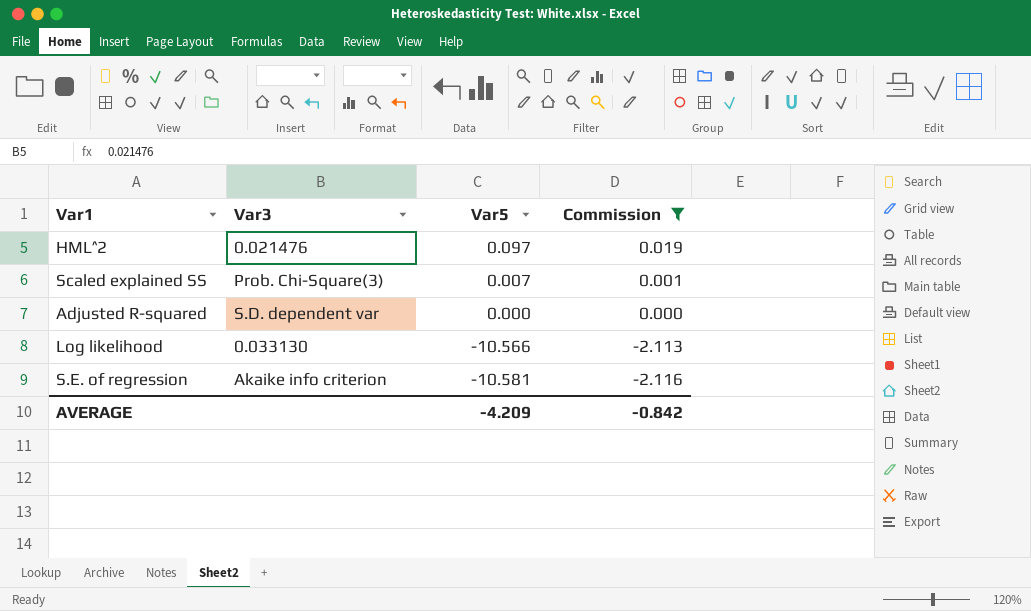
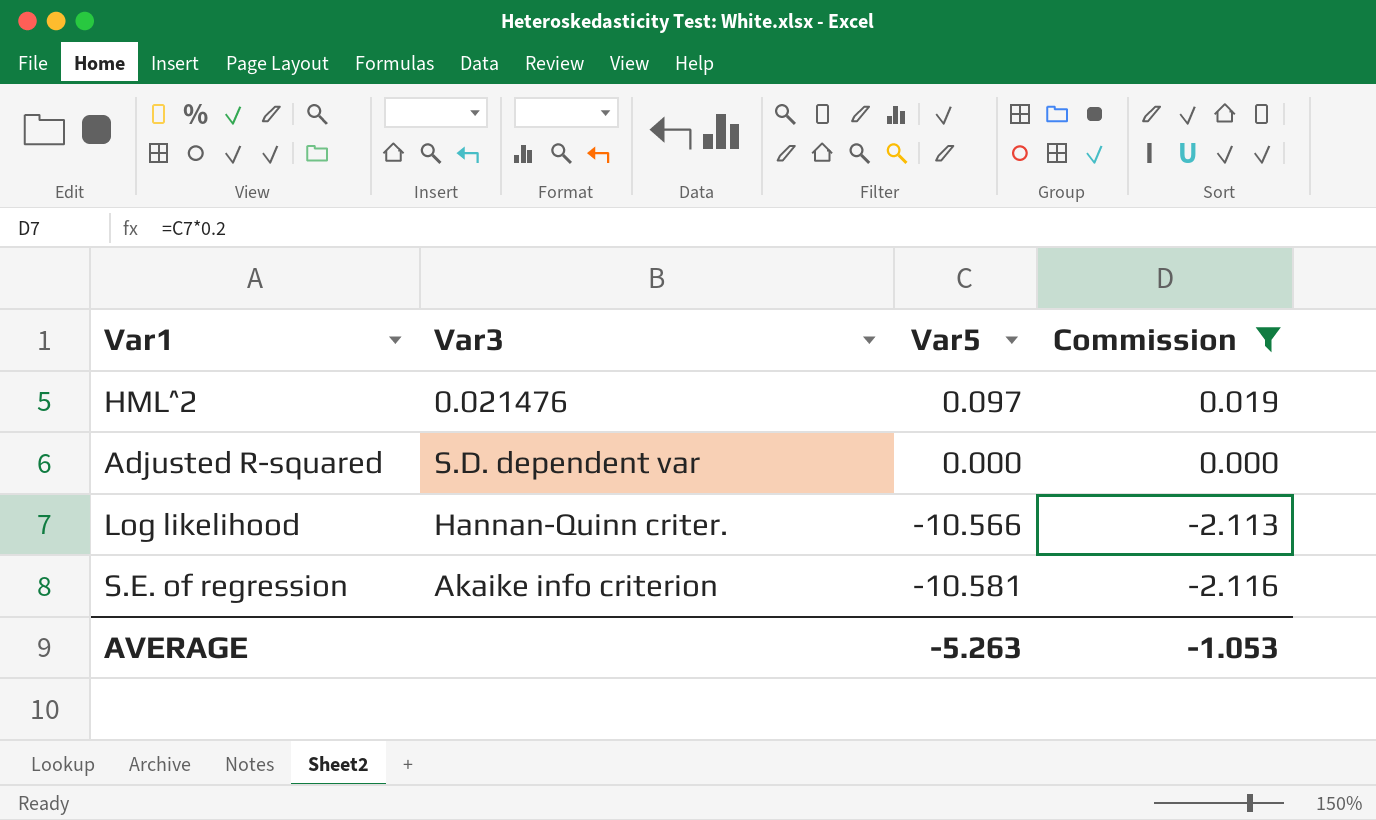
row Scaled explained SS: Prob. Chi-Square(3) | 0.007 | 0.001 -> none
Log likelihood | Var3: 0.033130 -> Hannan-Quinn criter.
AVERAGE | Var5: -4.209 -> -5.263
AVERAGE | Commission: -0.842 -> -1.053

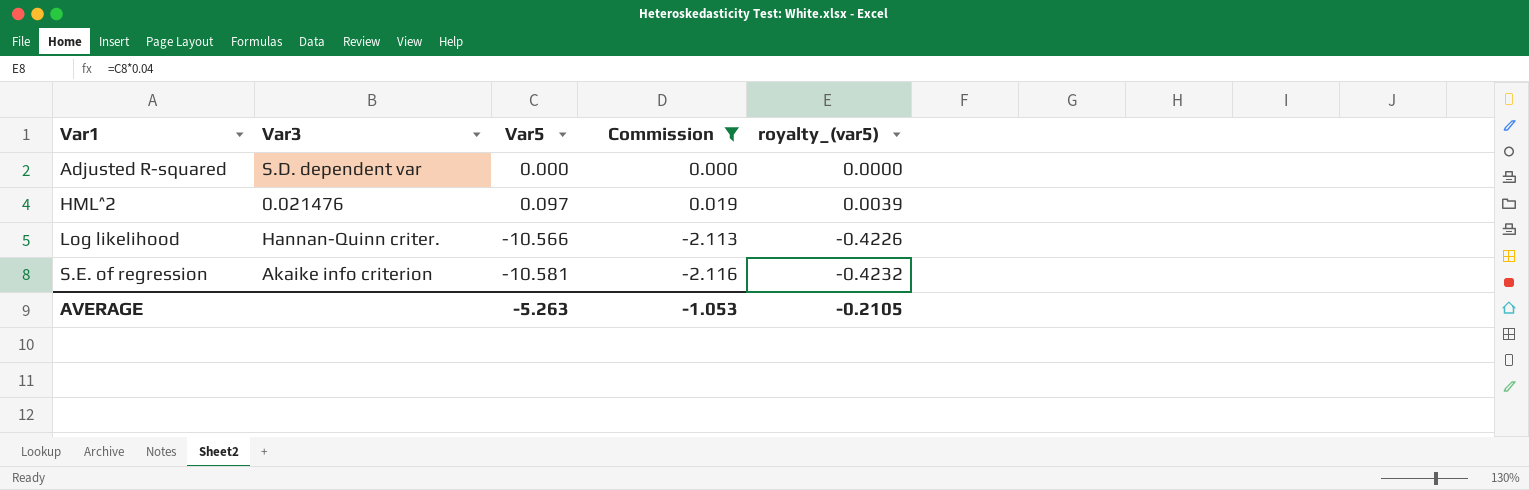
row order: Var5 descending -> Var1 ascending
column royalty_(var5) | formula: none -> [Var5] * 0.04

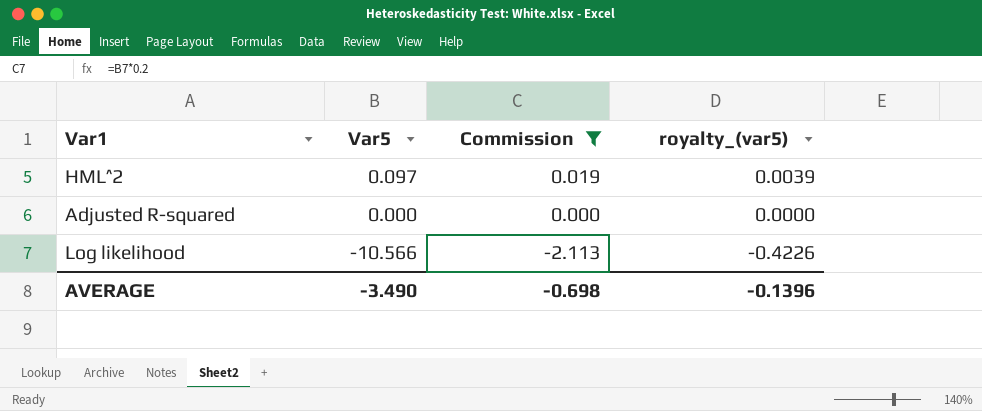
row order: Var1 ascending -> Var5 descending
column Var3 | position: 2 -> none
row S.E. of regression: Akaike info criterion | -10.581 | -2.116 | -0.4232 -> none
AVERAGE | Var5: -5.263 -> -3.490
AVERAGE | Commission: -1.053 -> -0.698
AVERAGE | royalty_(var5): -0.2105 -> -0.1396

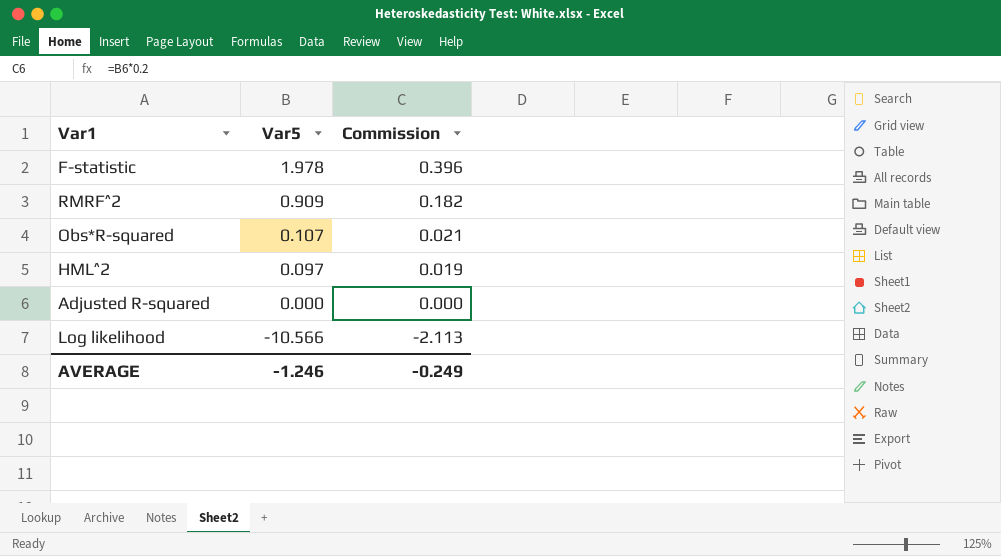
filter: Commission <= 0.019 -> none
column royalty_(var5) | formula: [Var5] * 0.04 -> none
AVERAGE | Var5: -3.490 -> -1.246
AVERAGE | Commission: -0.698 -> -0.249

